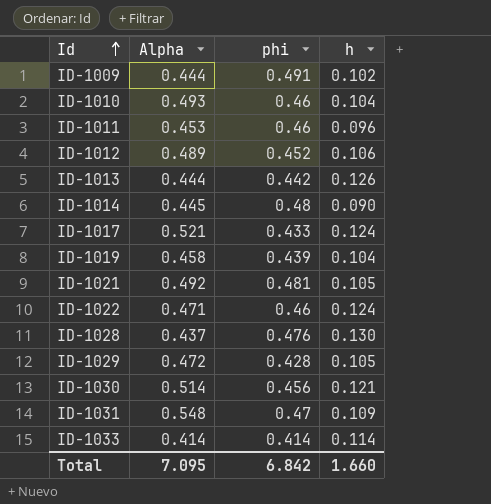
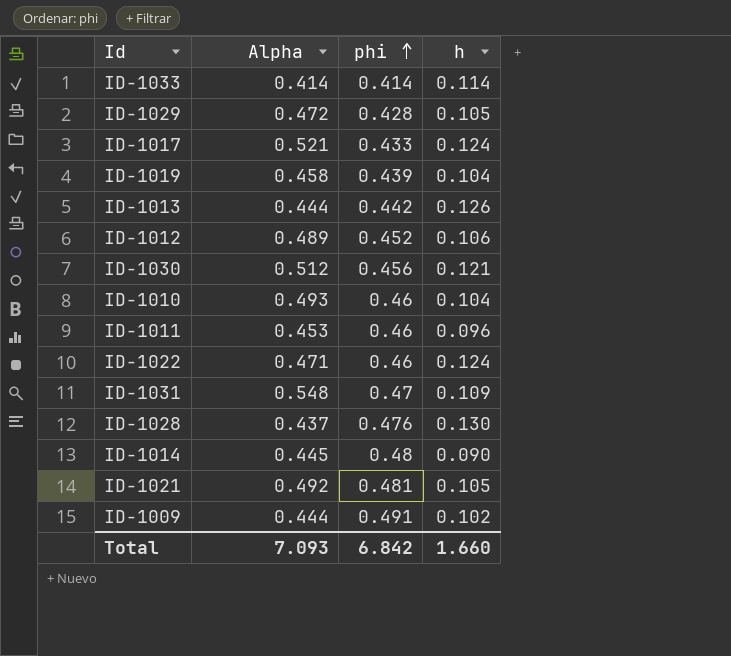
row order: Id ascending -> phi ascending
ID-1030 | Alpha: 0.514 -> 0.512
Total | Alpha: 7.095 -> 7.093

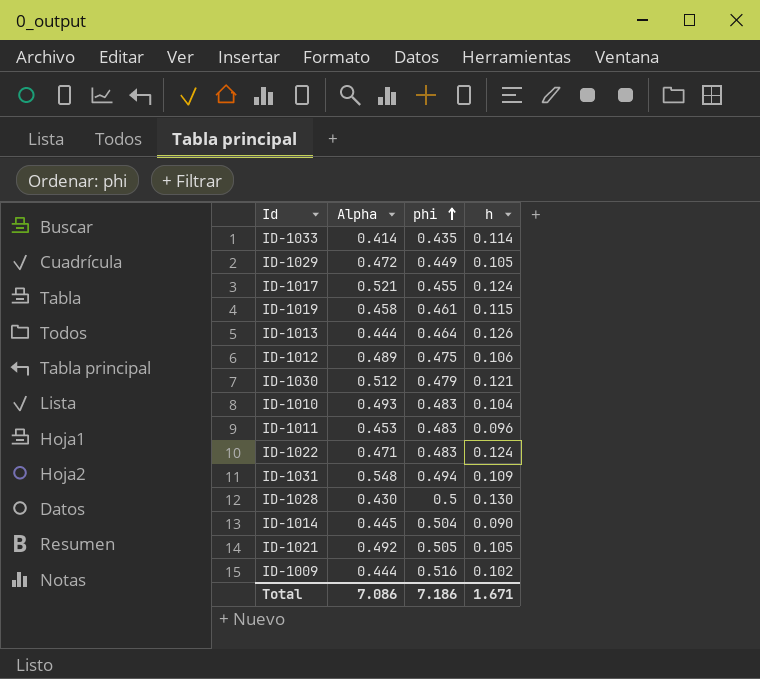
ID-1033 | phi: 0.414 -> 0.435
ID-1029 | phi: 0.428 -> 0.449
ID-1017 | phi: 0.433 -> 0.455
ID-1019 | phi: 0.439 -> 0.461
ID-1019 | h: 0.104 -> 0.115
ID-1013 | phi: 0.442 -> 0.464
ID-1012 | phi: 0.452 -> 0.475
ID-1030 | phi: 0.456 -> 0.479
ID-1010 | phi: 0.46 -> 0.483
ID-1011 | phi: 0.46 -> 0.483
ID-1022 | phi: 0.46 -> 0.483
ID-1031 | phi: 0.47 -> 0.494
ID-1028 | Alpha: 0.437 -> 0.430
ID-1028 | phi: 0.476 -> 0.5
ID-1014 | phi: 0.48 -> 0.504
ID-1021 | phi: 0.481 -> 0.505
ID-1009 | phi: 0.491 -> 0.516
Total | Alpha: 7.093 -> 7.086
Total | phi: 6.842 -> 7.186
Total | h: 1.660 -> 1.671

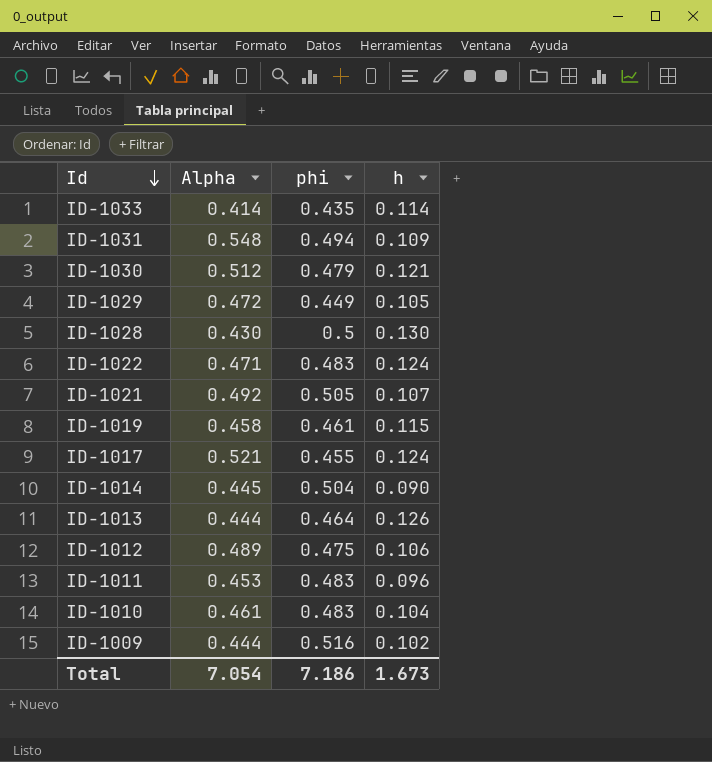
row order: phi ascending -> Id descending
ID-1021 | h: 0.105 -> 0.107
ID-1010 | Alpha: 0.493 -> 0.461
Total | Alpha: 7.086 -> 7.054
Total | h: 1.671 -> 1.673

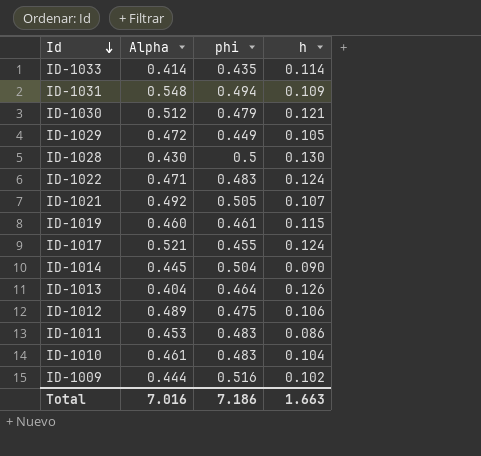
ID-1019 | Alpha: 0.458 -> 0.460
ID-1013 | Alpha: 0.444 -> 0.404
ID-1011 | h: 0.096 -> 0.086
Total | Alpha: 7.054 -> 7.016
Total | h: 1.673 -> 1.663

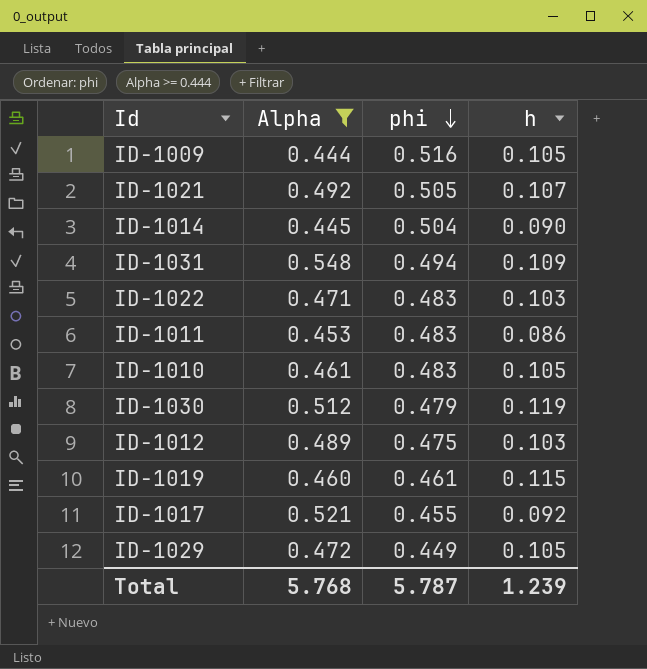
filter: none -> Alpha >= 0.444
row order: Id descending -> phi descending
ID-1009 | h: 0.102 -> 0.105
ID-1022 | h: 0.124 -> 0.103
ID-1010 | h: 0.104 -> 0.105
ID-1030 | h: 0.121 -> 0.119
ID-1012 | h: 0.106 -> 0.103
ID-1017 | h: 0.124 -> 0.092
Total | Alpha: 7.016 -> 5.768
Total | phi: 7.186 -> 5.787
Total | h: 1.663 -> 1.239

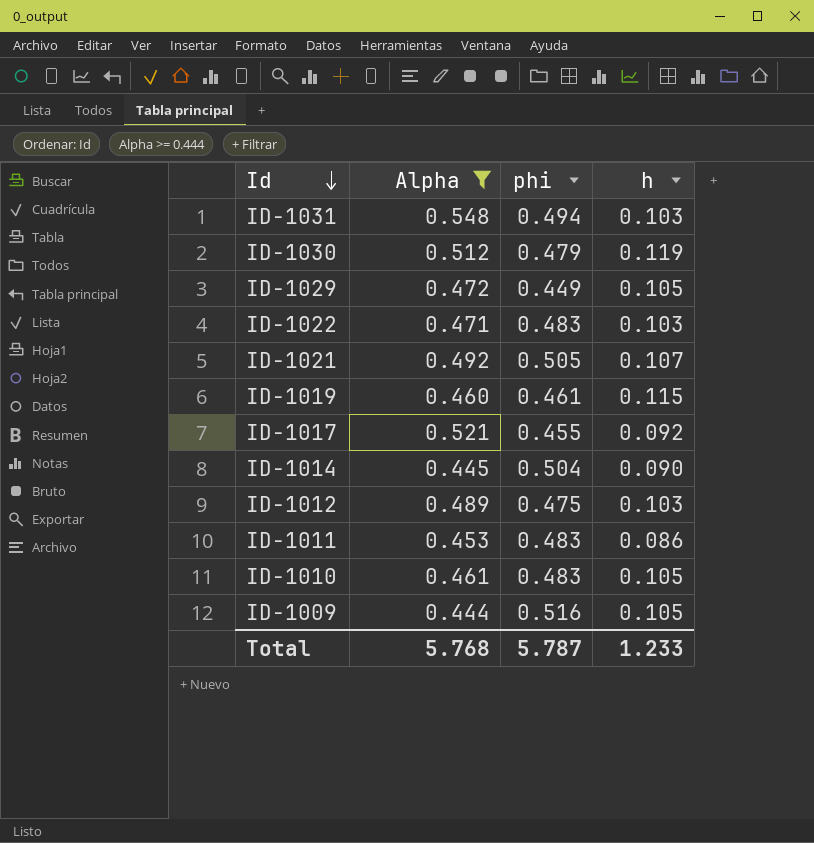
row order: phi descending -> Id descending
ID-1031 | h: 0.109 -> 0.103
Total | h: 1.239 -> 1.233

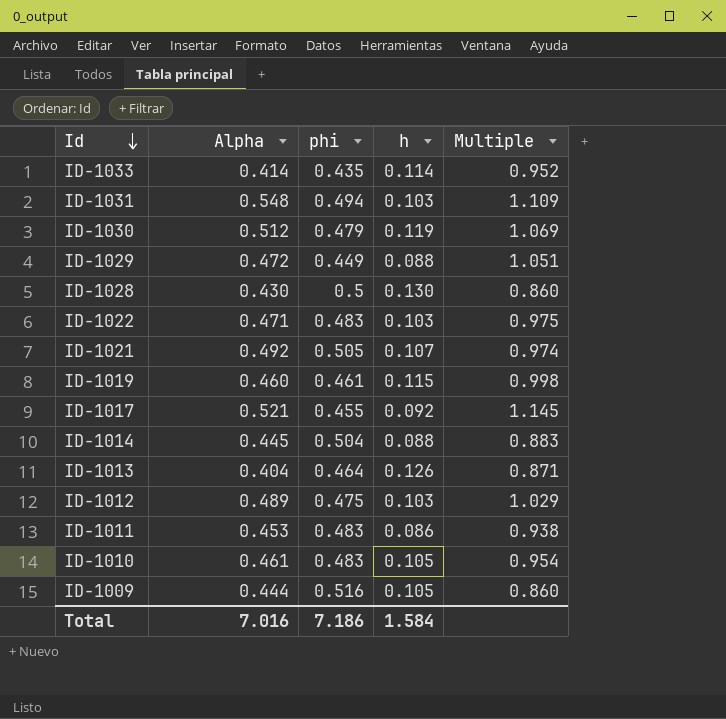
filter: Alpha >= 0.444 -> none
column Multiple | formula: none -> [Alpha] / [phi]
ID-1029 | h: 0.105 -> 0.088
ID-1014 | h: 0.090 -> 0.088
Total | Alpha: 5.768 -> 7.016
Total | phi: 5.787 -> 7.186
Total | h: 1.233 -> 1.584

